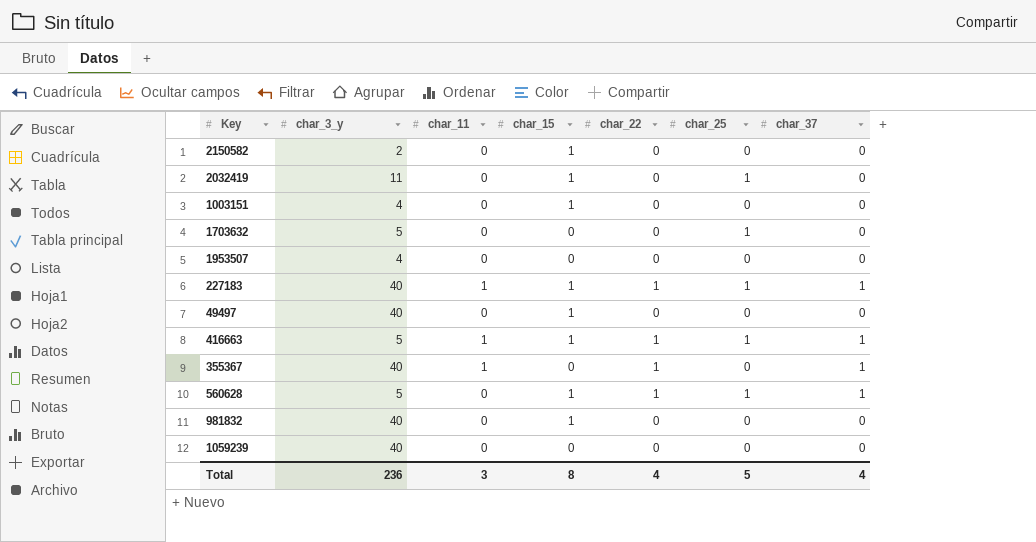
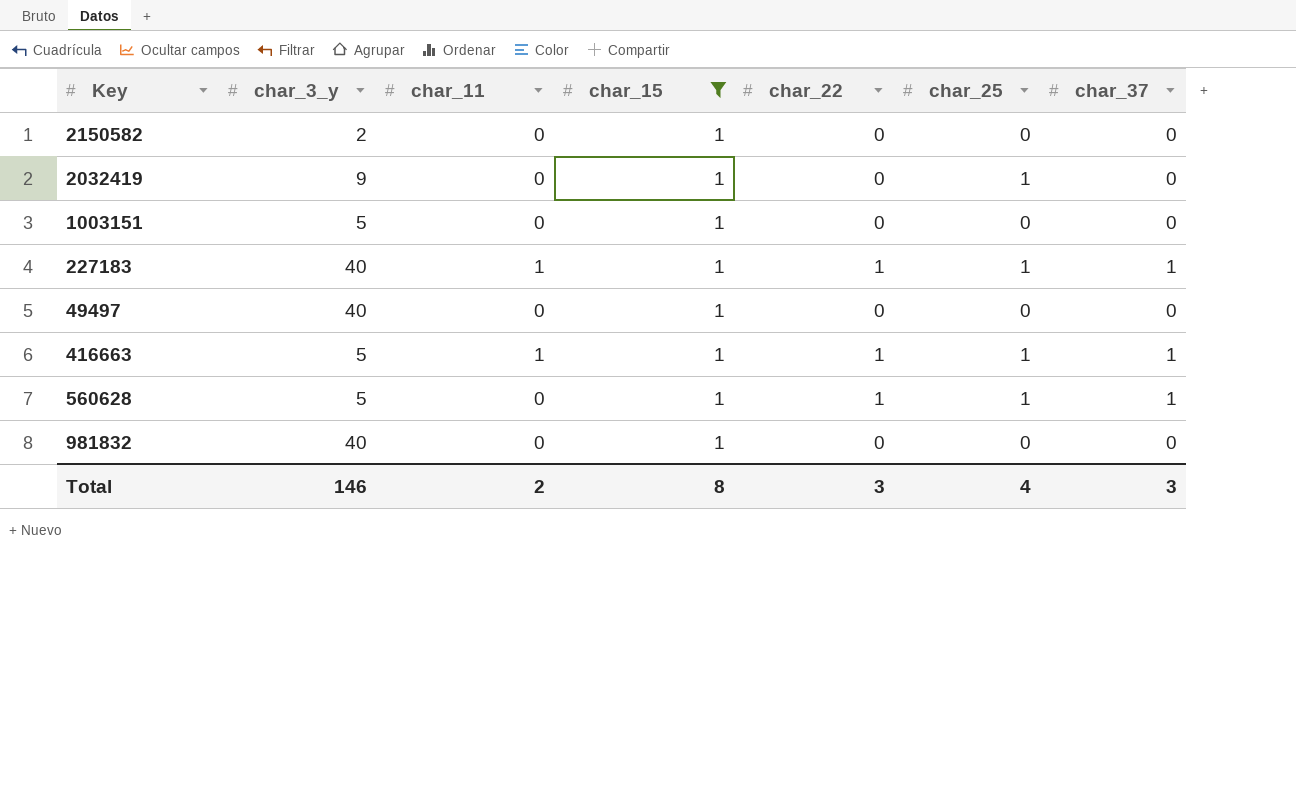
filter: none -> char_15 = 1
2032419 | char_3_y: 11 -> 9
1003151 | char_3_y: 4 -> 5
Total | char_3_y: 236 -> 146
Total | char_11: 3 -> 2
Total | char_22: 4 -> 3
Total | char_25: 5 -> 4
Total | char_37: 4 -> 3

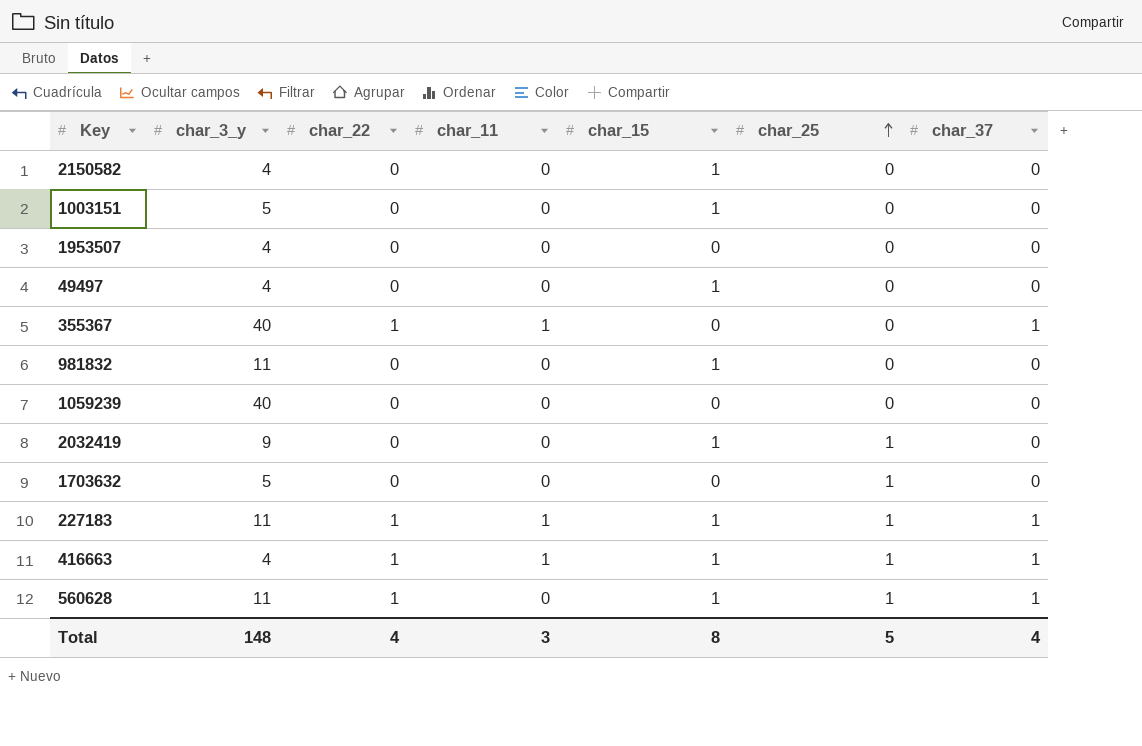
filter: char_15 = 1 -> none
row order: none -> char_25 ascending
column char_22 | position: 5 -> 3
2150582 | char_3_y: 2 -> 4
49497 | char_3_y: 40 -> 4
981832 | char_3_y: 40 -> 11
227183 | char_3_y: 40 -> 11
416663 | char_3_y: 5 -> 4
560628 | char_3_y: 5 -> 11
Total | char_3_y: 146 -> 148
Total | char_22: 3 -> 4
Total | char_11: 2 -> 3
Total | char_25: 4 -> 5
Total | char_37: 3 -> 4

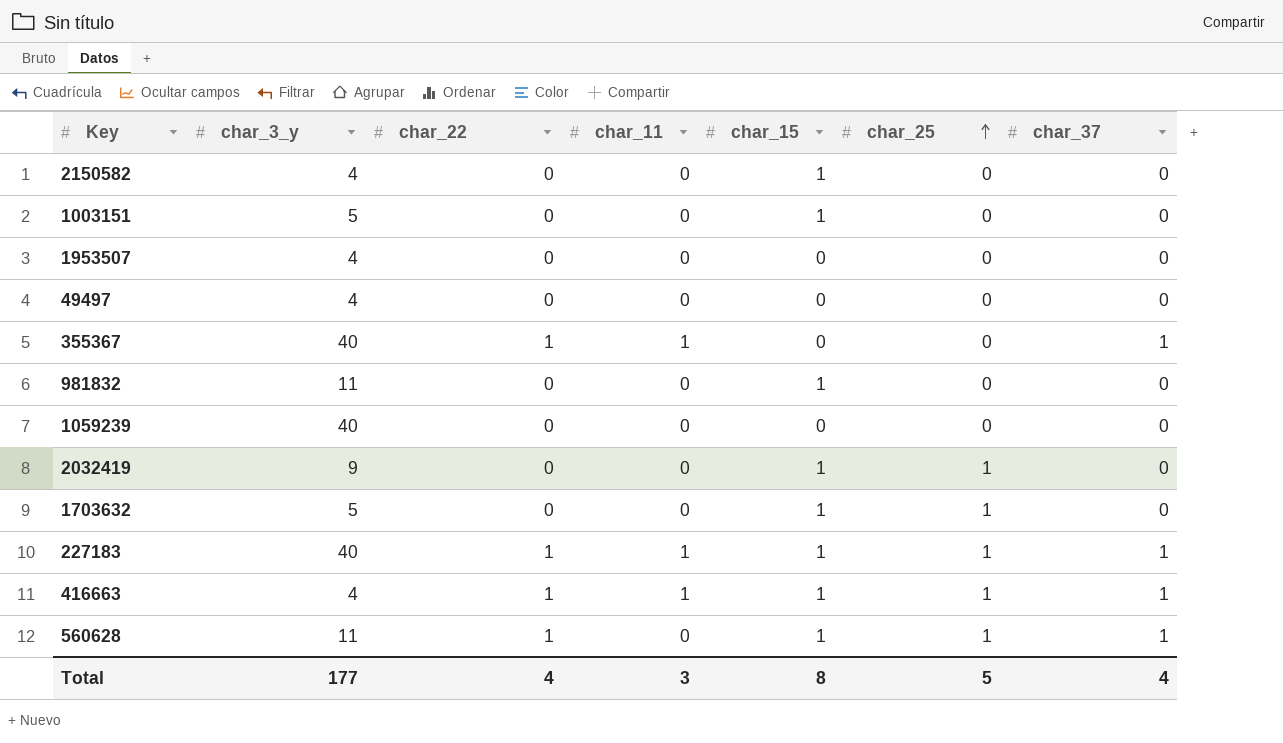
49497 | char_15: 1 -> 0
1703632 | char_15: 0 -> 1
227183 | char_3_y: 11 -> 40
Total | char_3_y: 148 -> 177

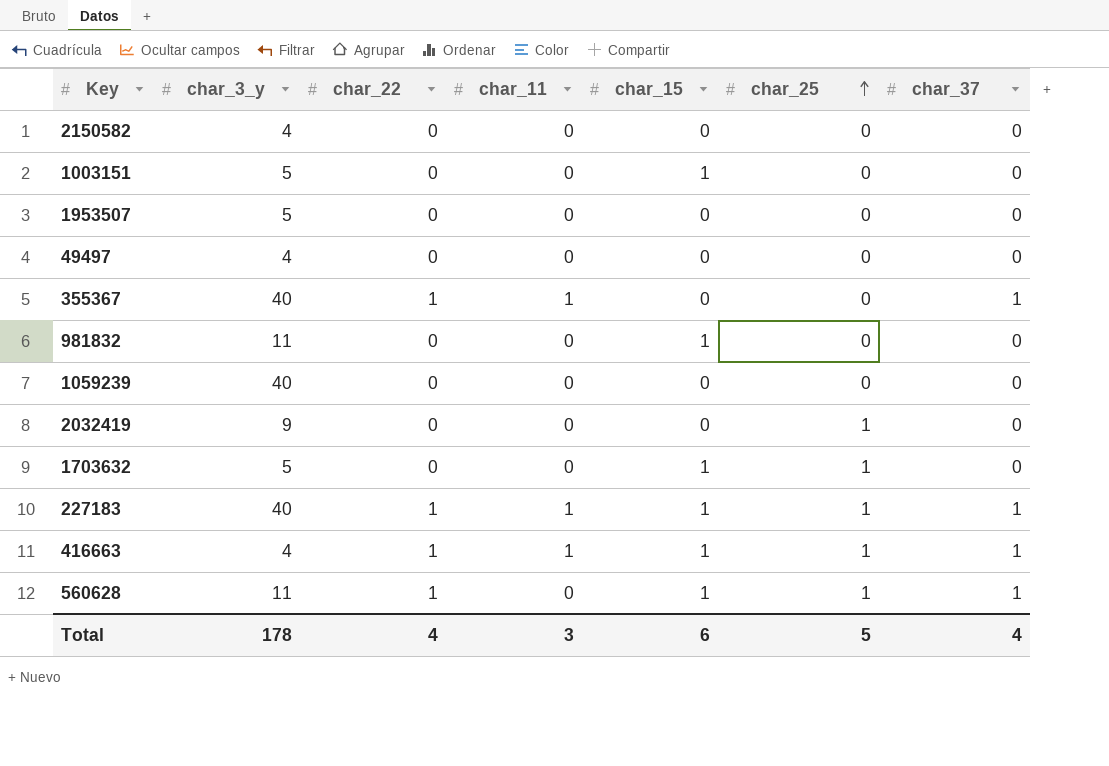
2150582 | char_15: 1 -> 0
1953507 | char_3_y: 4 -> 5
2032419 | char_15: 1 -> 0
Total | char_3_y: 177 -> 178
Total | char_15: 8 -> 6

